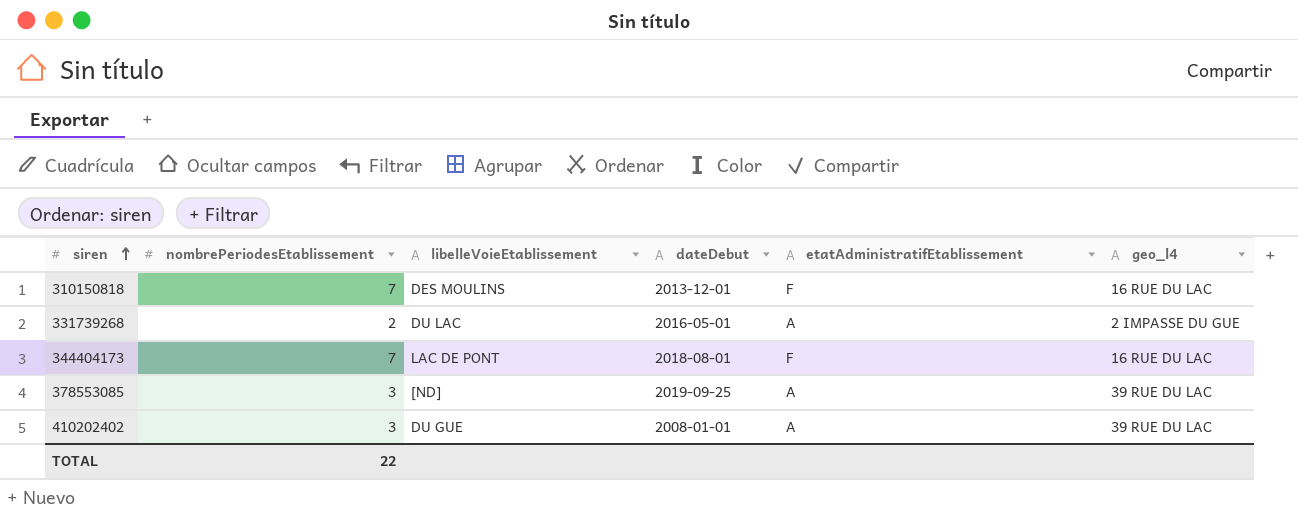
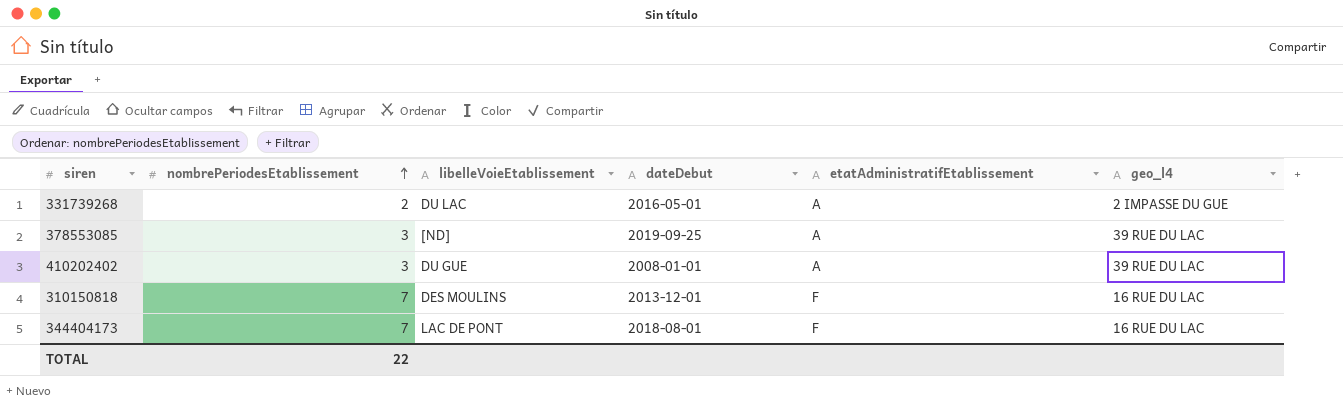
row order: siren ascending -> nombrePeriodesEtablissement ascending

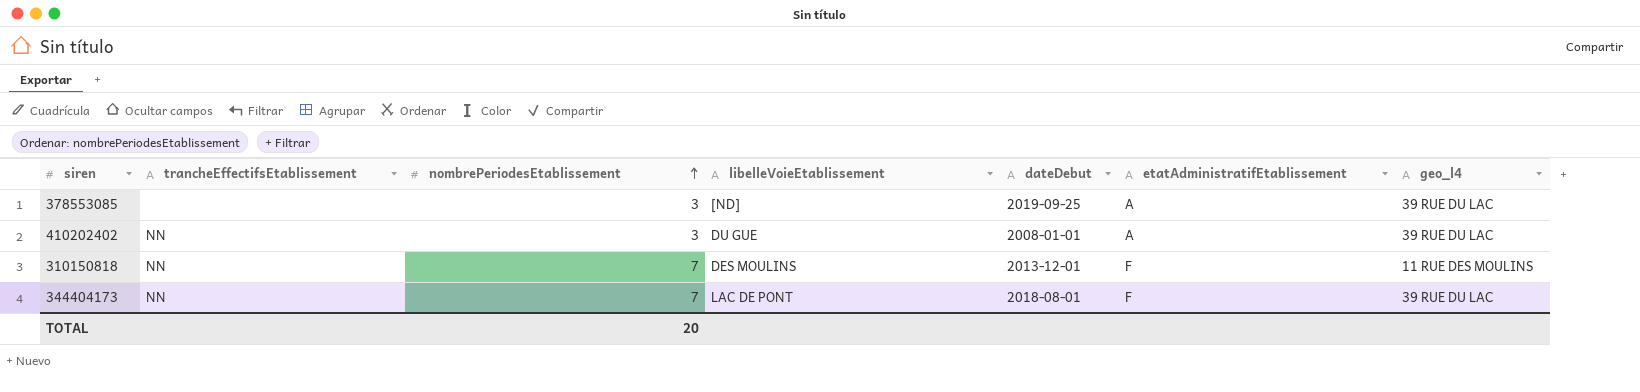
column trancheEffectifsEtablissement | position: none -> 2
row 331739268: 2 | DU LAC | 2016-05-01 | A | 2 IMPASSE DU GUE -> none
310150818 | geo_l4: 16 RUE DU LAC -> 11 RUE DES MOULINS
344404173 | geo_l4: 16 RUE DU LAC -> 39 RUE DU LAC
TOTAL | nombrePeriodesEtablissement: 22 -> 20

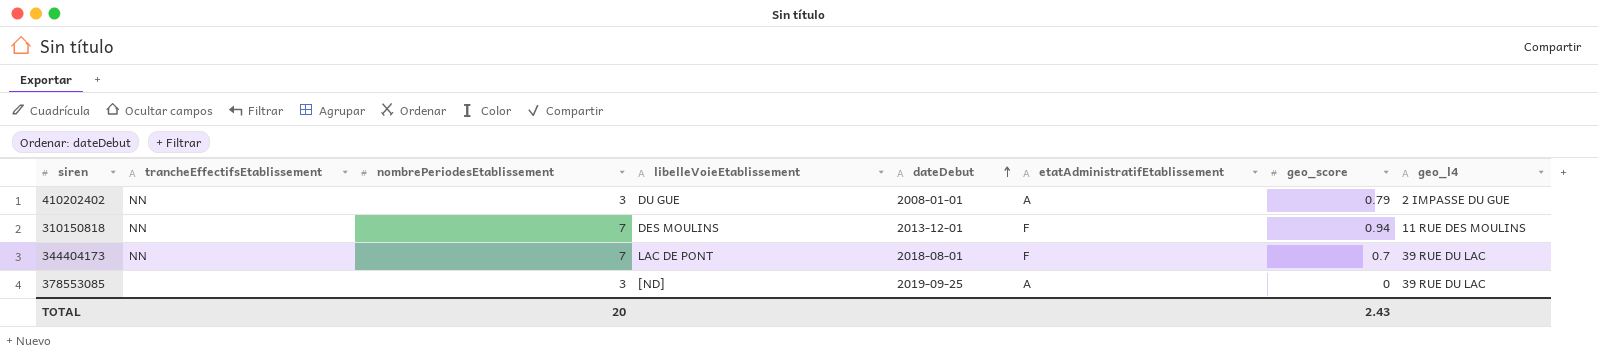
row order: nombrePeriodesEtablissement ascending -> dateDebut ascending
column geo_score | position: none -> 7
410202402 | geo_l4: 39 RUE DU LAC -> 2 IMPASSE DU GUE

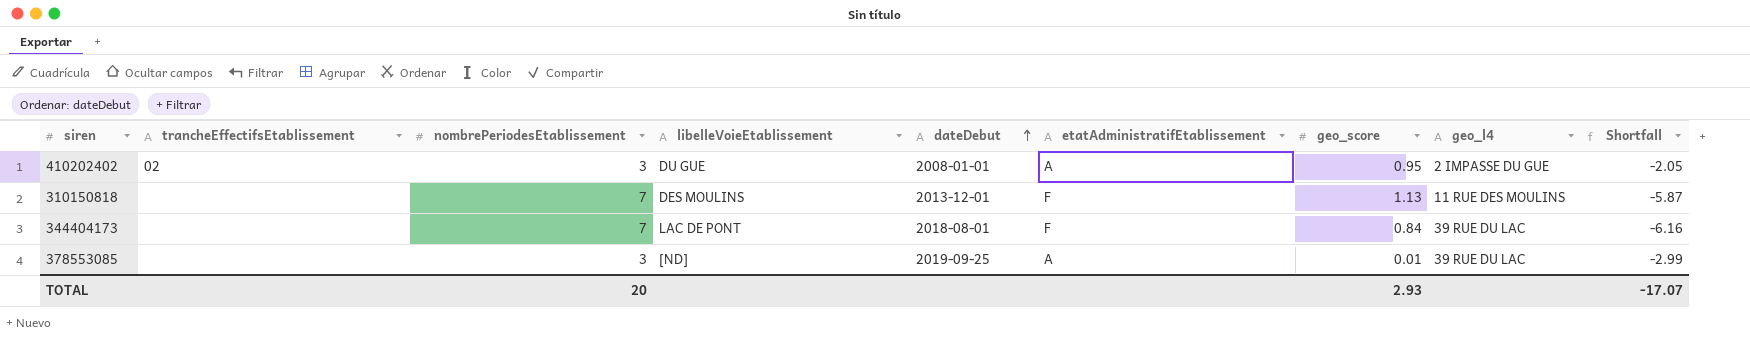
column Shortfall | formula: none -> [geo_score] - [nombrePeriodesEtablissement]
410202402 | trancheEffectifsEtablissement: NN -> 02
410202402 | geo_score: 0.79 -> 0.95
310150818 | trancheEffectifsEtablissement: NN -> none
310150818 | geo_score: 0.94 -> 1.13
344404173 | trancheEffectifsEtablissement: NN -> none
344404173 | geo_score: 0.7 -> 0.84
378553085 | geo_score: 0 -> 0.01
TOTAL | geo_score: 2.43 -> 2.93

